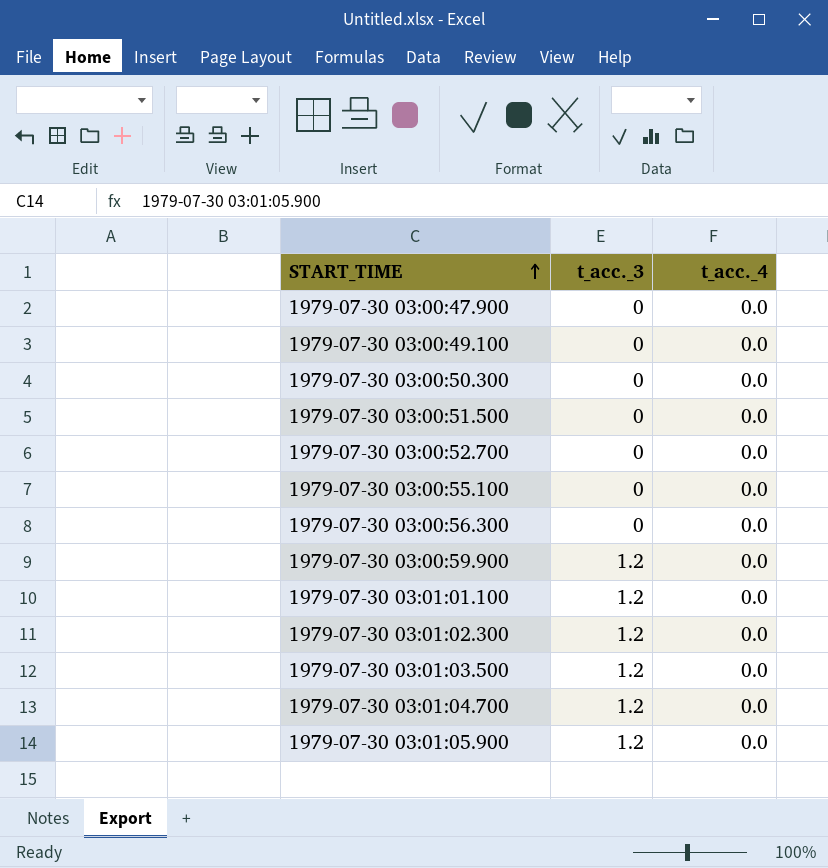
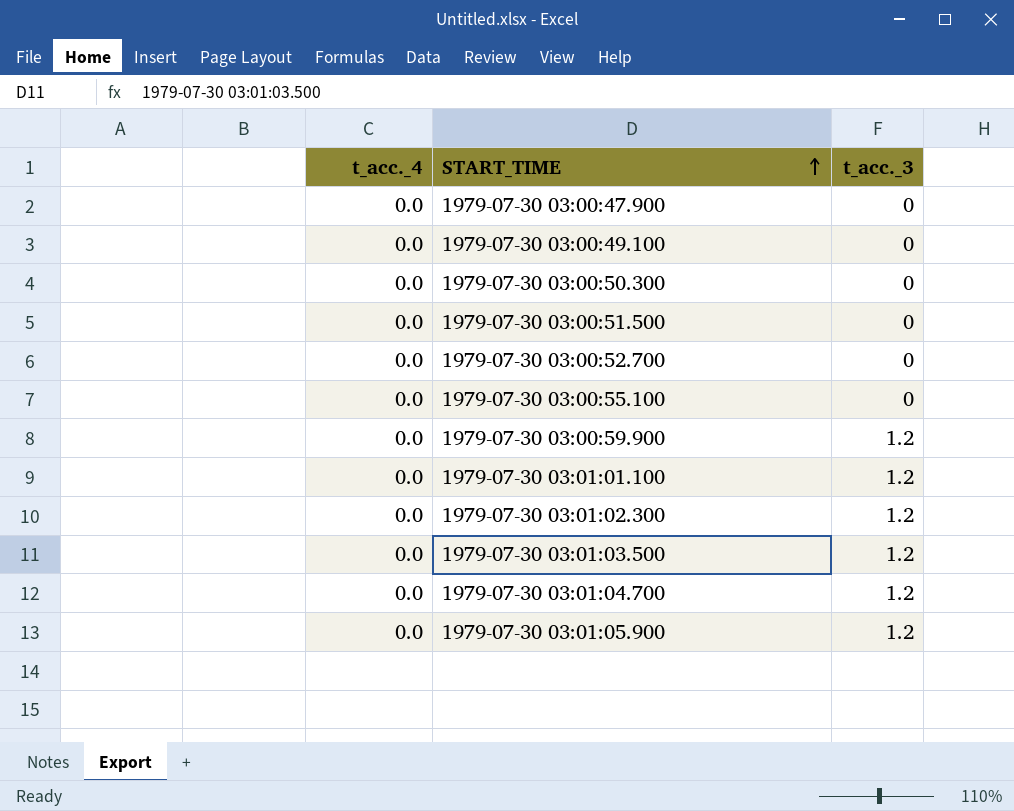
column t_acc._4 | position: 3 -> 1
row 1979-07-30 03:00:56.300: 0 | 0.0 -> none

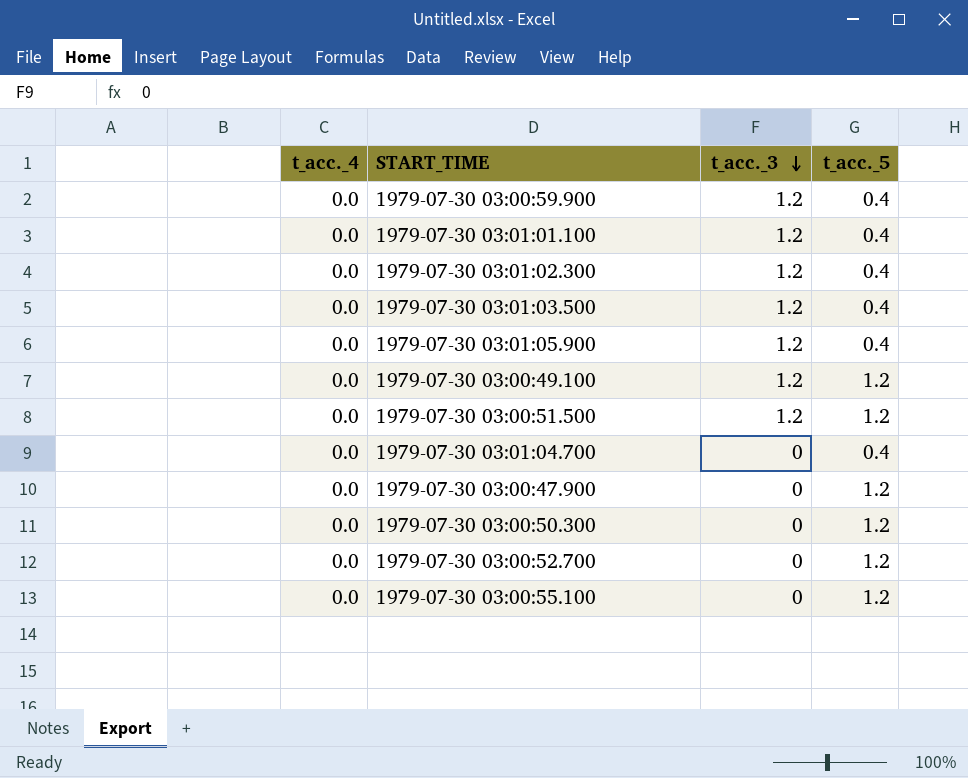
row order: START_TIME ascending -> t_acc._3 descending
column t_acc._5 | position: none -> 4
1979-07-30 03:00:49.100 | t_acc._3: 0 -> 1.2
1979-07-30 03:00:51.500 | t_acc._3: 0 -> 1.2
1979-07-30 03:01:04.700 | t_acc._3: 1.2 -> 0

